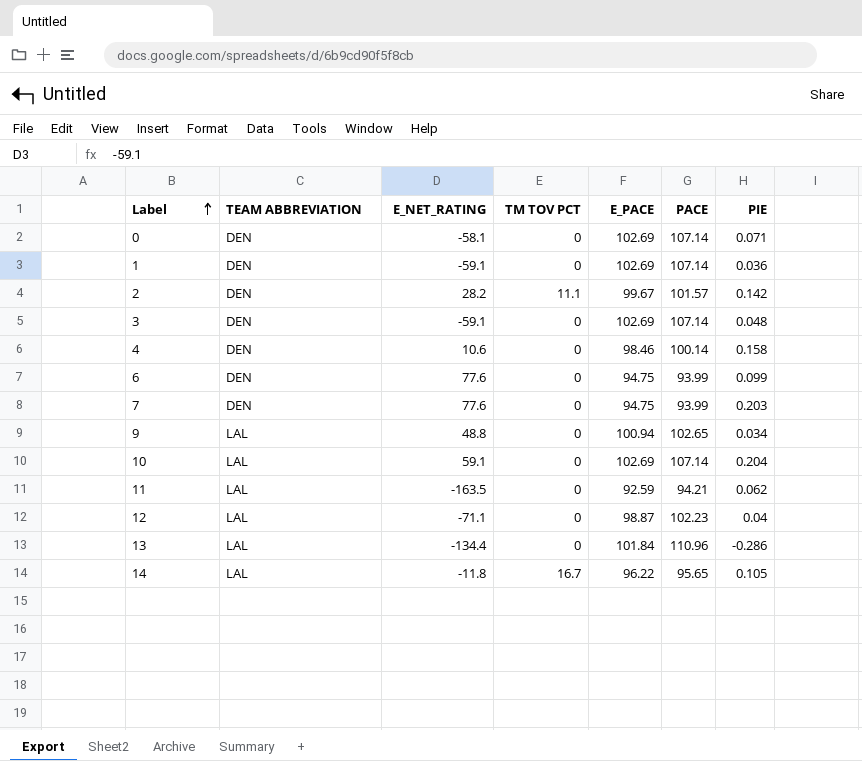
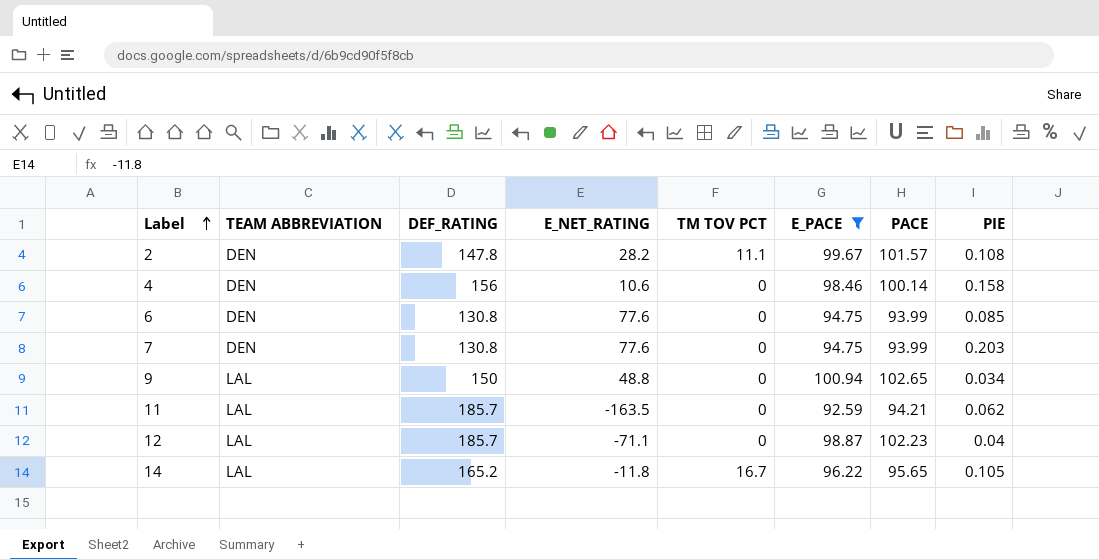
filter: none -> E_PACE <= 100.94
column DEF_RATING | position: none -> 3
2 | PIE: 0.142 -> 0.108
6 | PIE: 0.099 -> 0.085

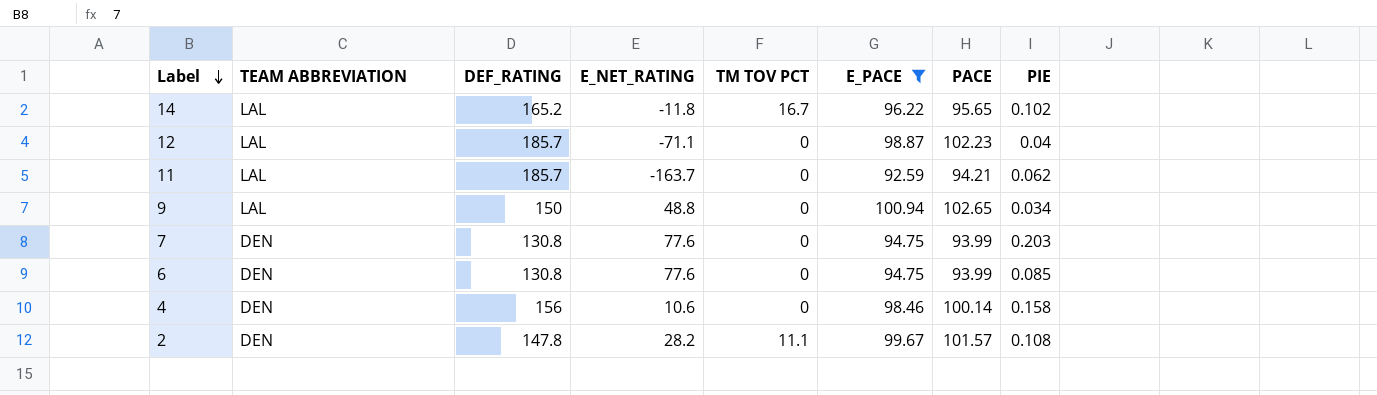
row order: Label ascending -> Label descending
14 | PIE: 0.105 -> 0.102
11 | E_NET_RATING: -163.5 -> -163.7

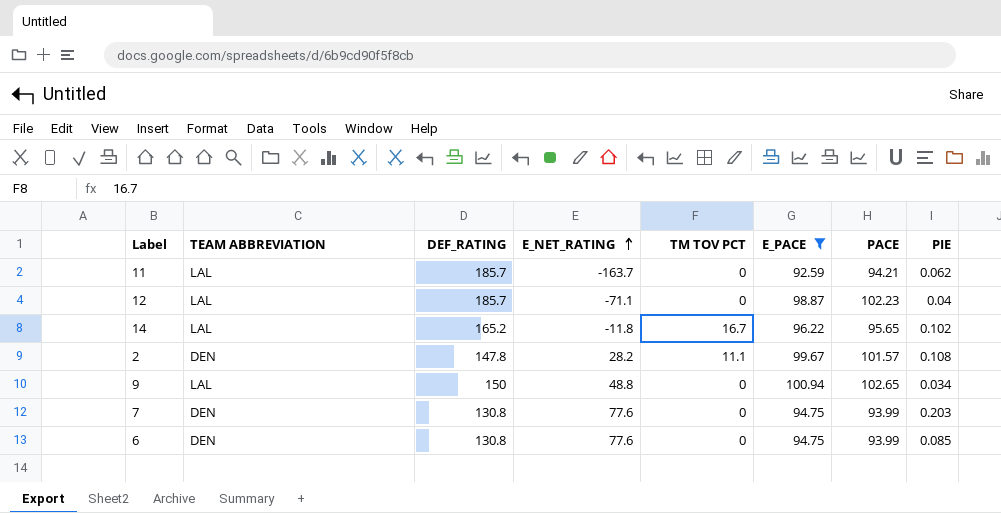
row order: Label descending -> E_NET_RATING ascending
row 4: DEN | 156 | 10.6 | 0 | 98.46 | 100.14 | 0.158 -> none

